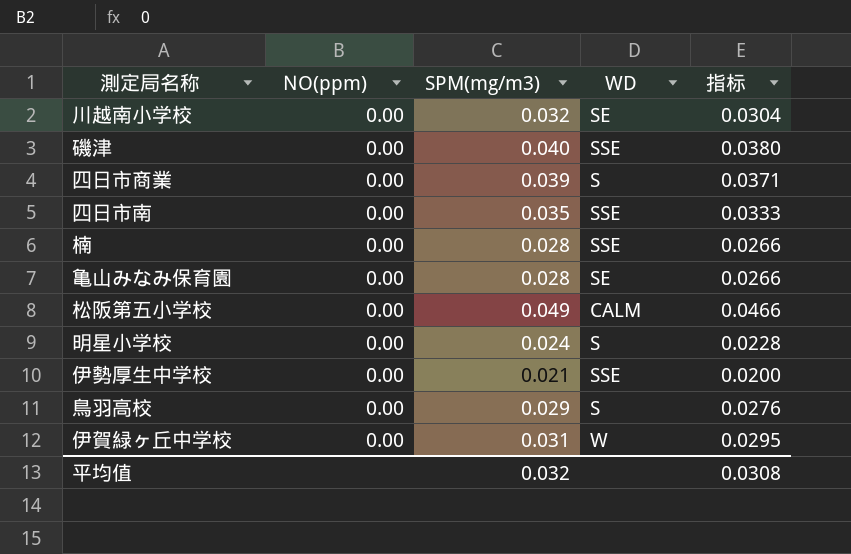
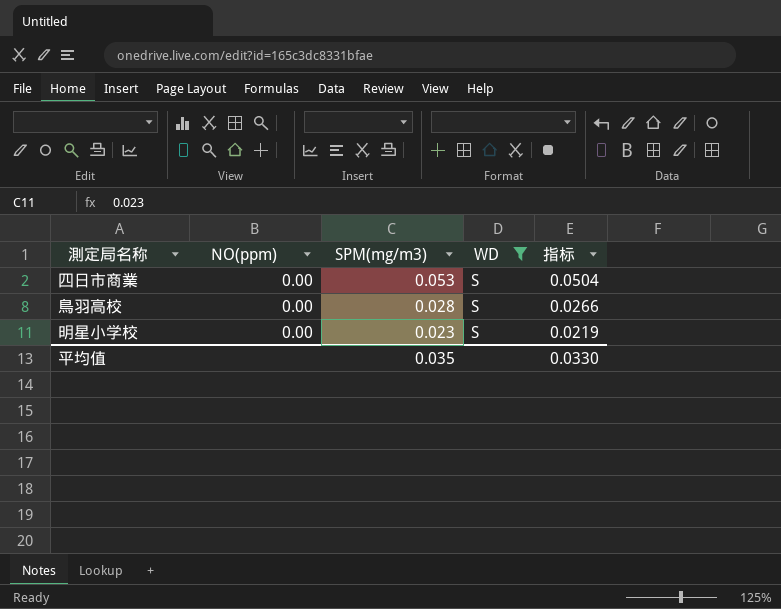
filter: none -> WD = S
row order: none -> SPM(mg/m3) descending
四日市商業 | SPM(mg/m3): 0.039 -> 0.053
四日市商業 | 指标: 0.0371 -> 0.0504
鳥羽高校 | SPM(mg/m3): 0.029 -> 0.028
鳥羽高校 | 指标: 0.0276 -> 0.0266
明星小学校 | SPM(mg/m3): 0.024 -> 0.023
明星小学校 | 指标: 0.0228 -> 0.0219
平均值 | SPM(mg/m3): 0.032 -> 0.035
平均值 | 指标: 0.0308 -> 0.0330

